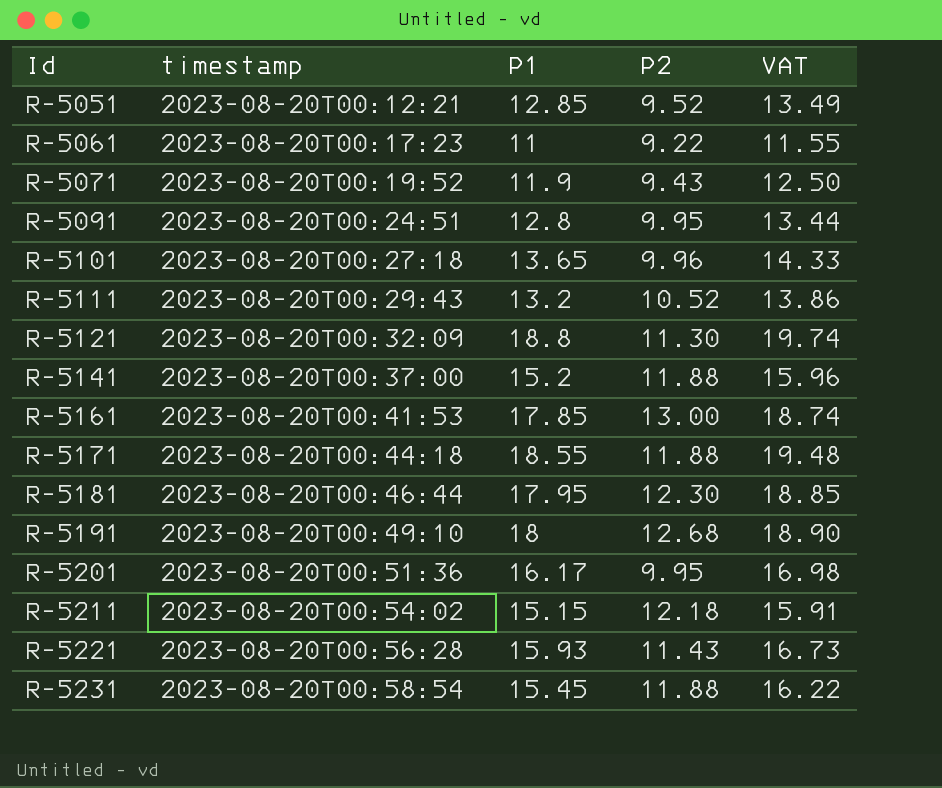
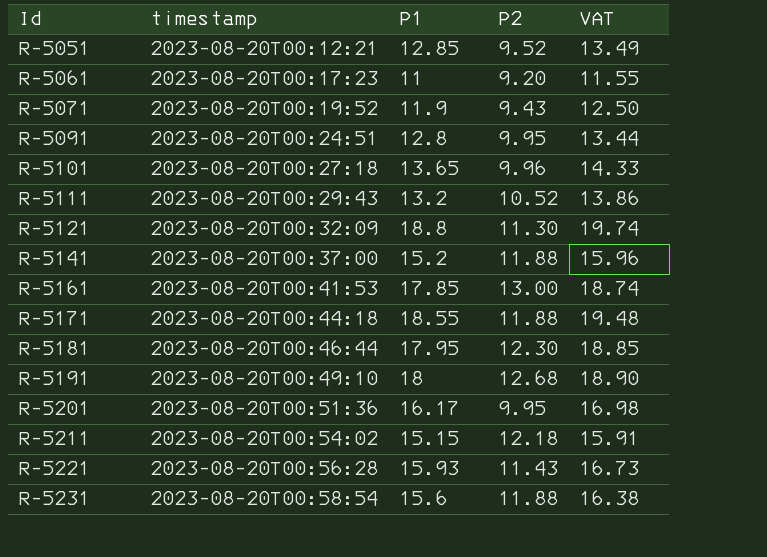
R-5061 | P2: 9.22 -> 9.20
R-5231 | P1: 15.45 -> 15.6
R-5231 | VAT: 16.22 -> 16.38

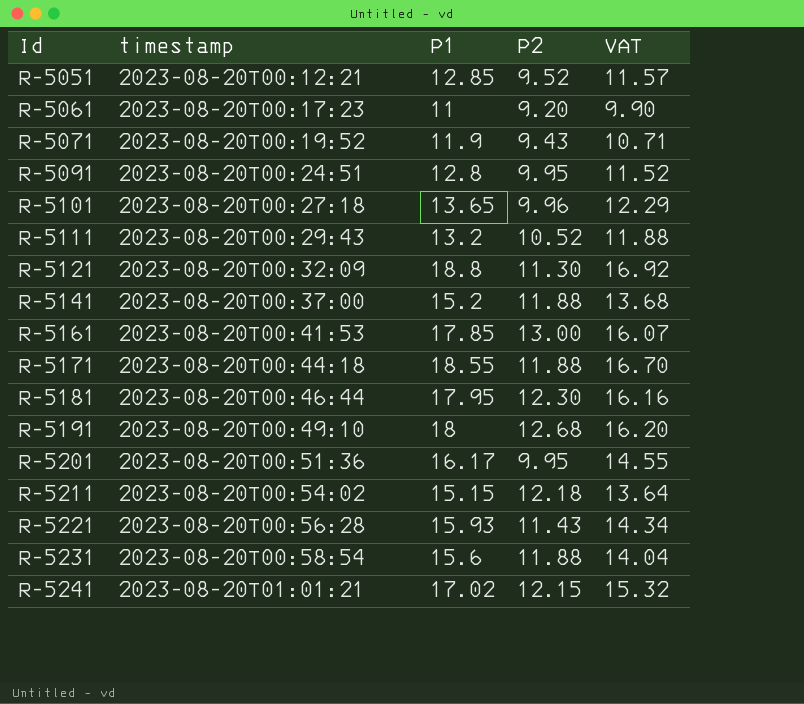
column VAT | formula: [P1] * 1.05 -> [P1] * 0.9
row R-5241: none -> 2023-08-20T01:01:21 | 17.02 | 12.15 | 15.32

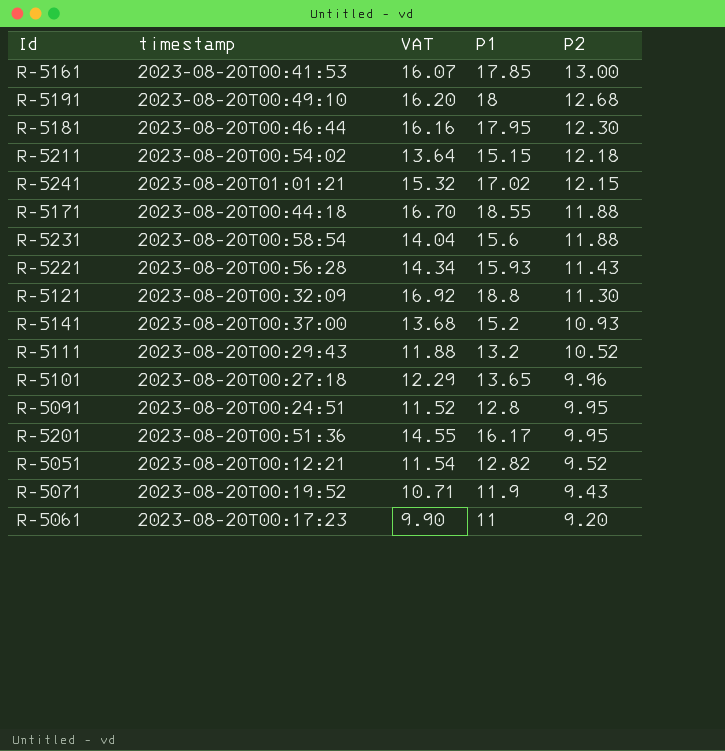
row order: Id ascending -> P2 descending
column VAT | position: 5 -> 3
R-5141 | P2: 11.88 -> 10.93
R-5051 | VAT: 11.57 -> 11.54
R-5051 | P1: 12.85 -> 12.82

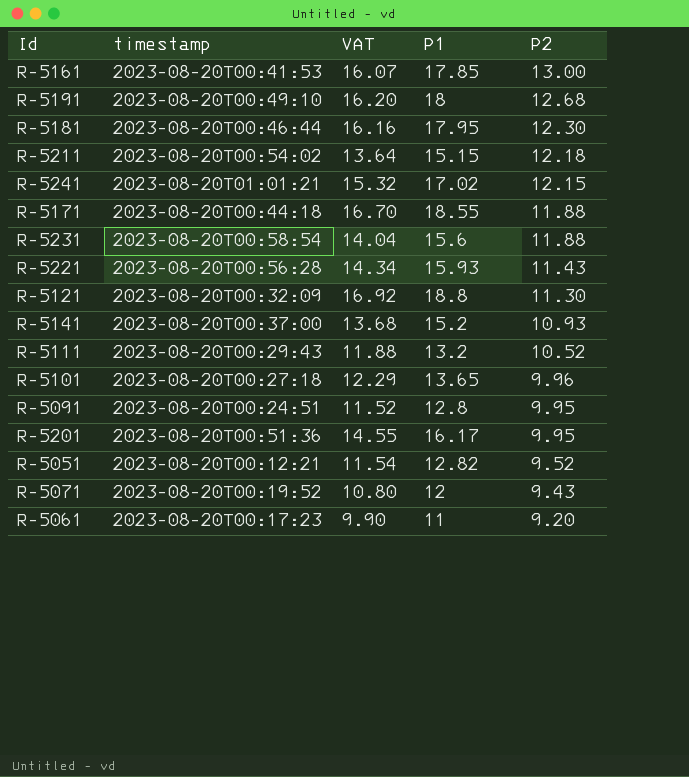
R-5071 | VAT: 10.71 -> 10.80
R-5071 | P1: 11.9 -> 12

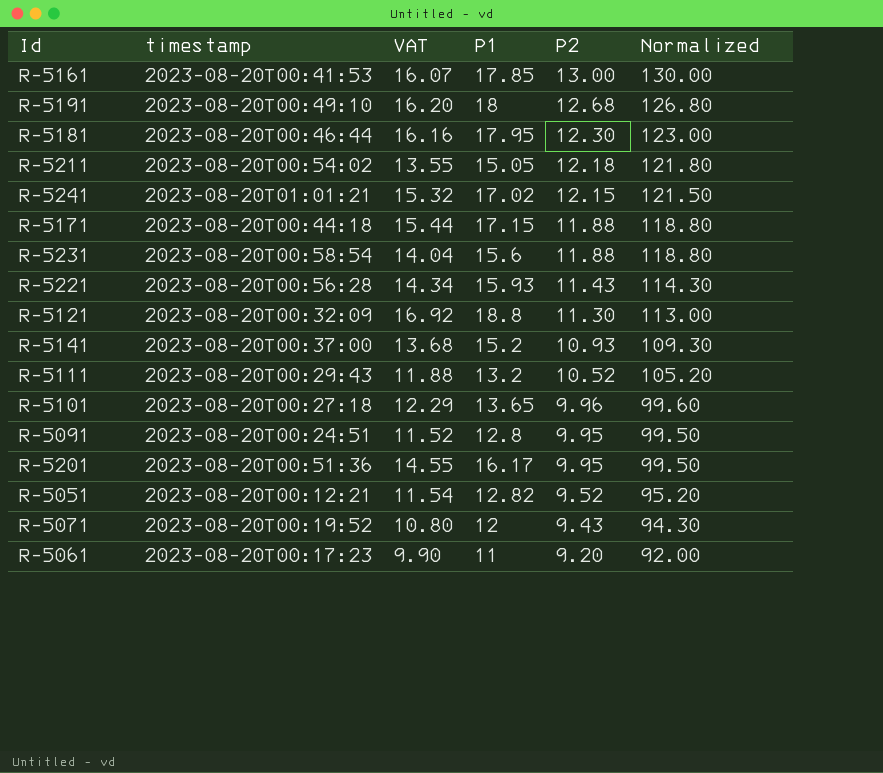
column Normalized | formula: none -> [P2] * 10
R-5211 | VAT: 13.64 -> 13.55
R-5211 | P1: 15.15 -> 15.05
R-5171 | VAT: 16.70 -> 15.44
R-5171 | P1: 18.55 -> 17.15

